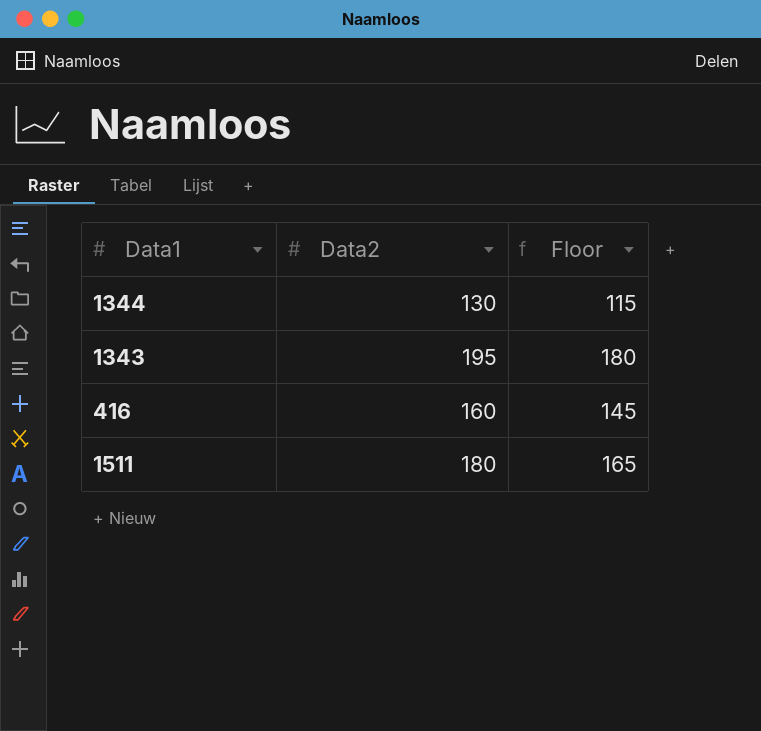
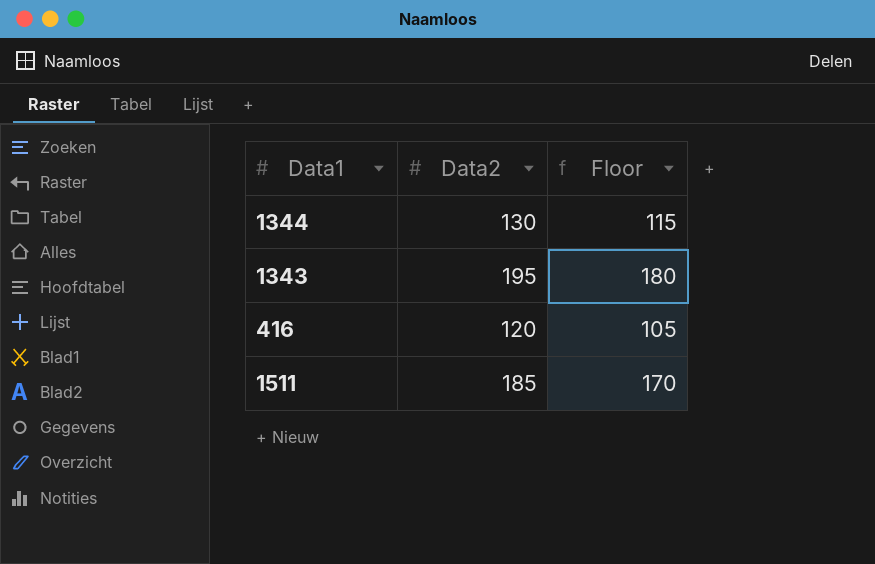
416 | Data2: 160 -> 120
416 | Floor: 145 -> 105
1511 | Data2: 180 -> 185
1511 | Floor: 165 -> 170

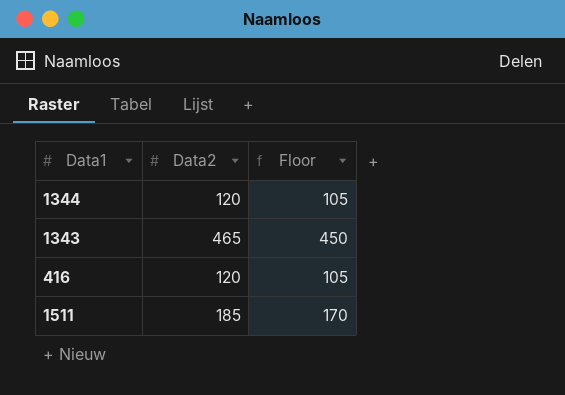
1344 | Data2: 130 -> 120
1344 | Floor: 115 -> 105
1343 | Data2: 195 -> 465
1343 | Floor: 180 -> 450

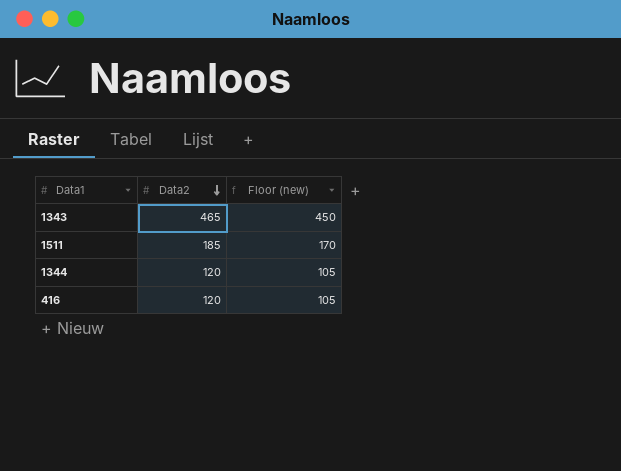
row order: none -> Data2 descending
column name: Floor -> Floor (new)

